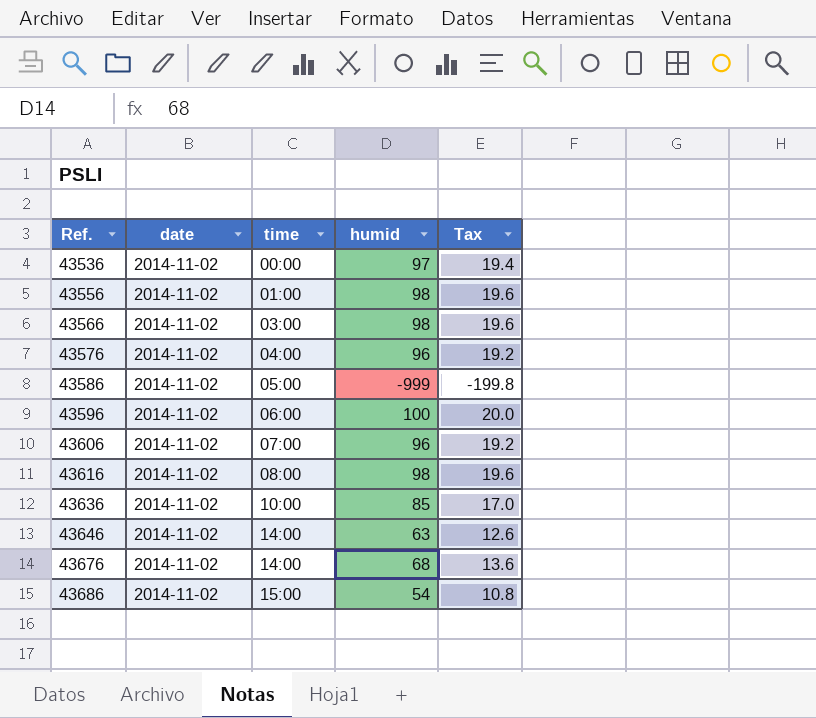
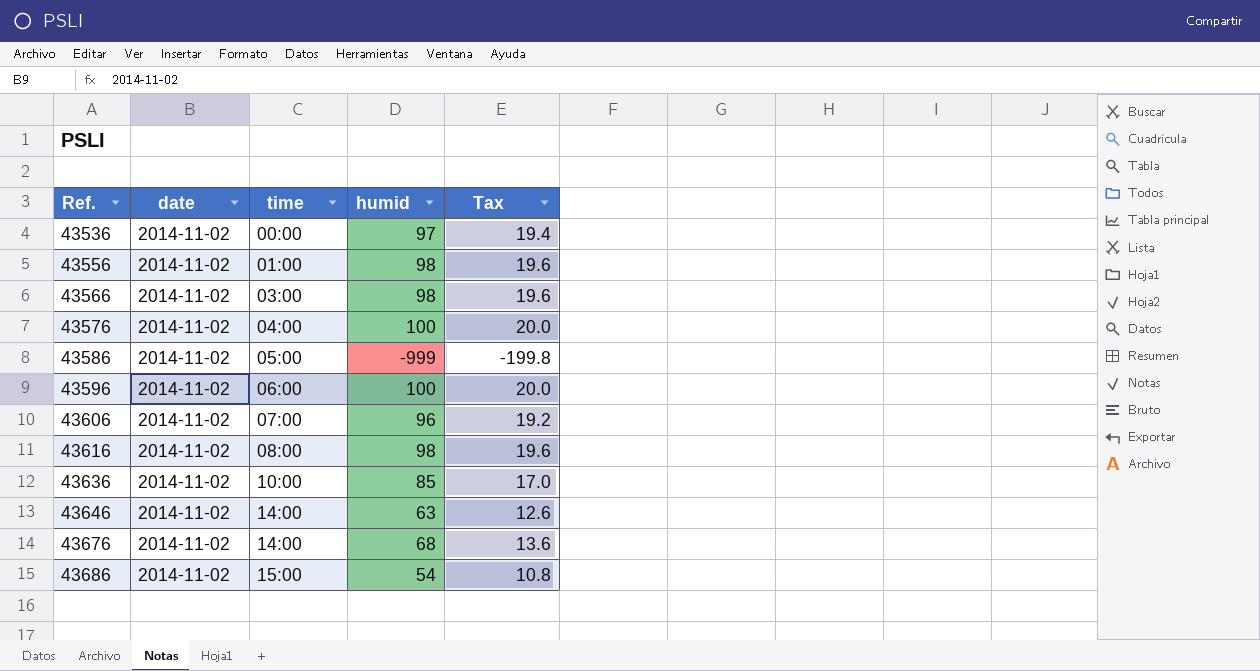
43576 | humid: 96 -> 100
43576 | Tax: 19.2 -> 20.0

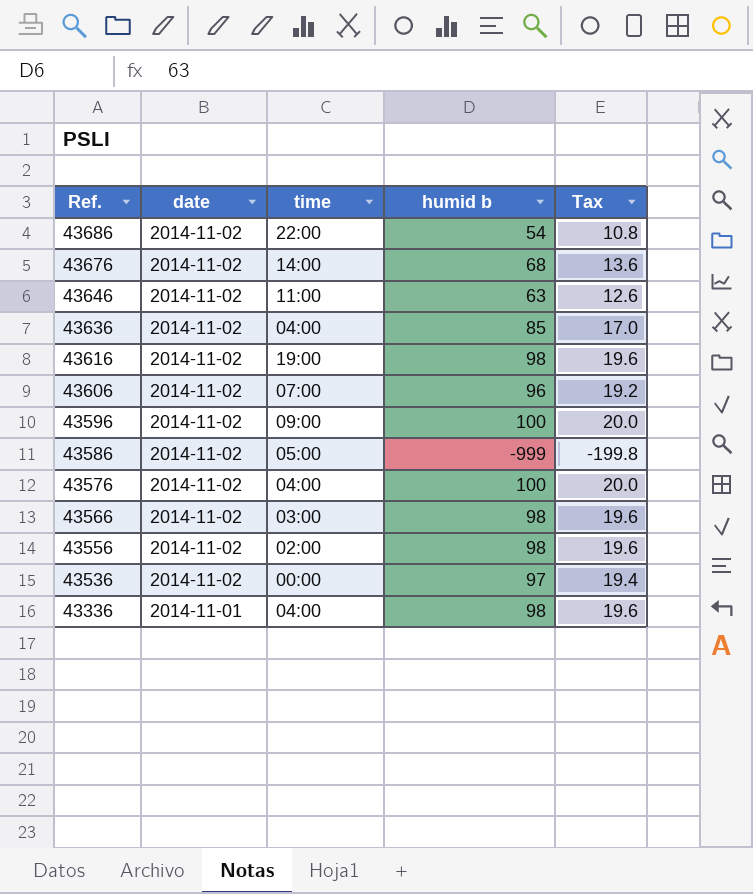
row order: Ref. ascending -> Ref. descending
column name: humid -> humid b
43686 | time: 15:00 -> 22:00
43646 | time: 14:00 -> 11:00
43636 | time: 10:00 -> 04:00
43616 | time: 08:00 -> 19:00
43596 | time: 06:00 -> 09:00
43556 | time: 01:00 -> 02:00
row 43336: none -> 2014-11-01 | 04:00 | 98 | 19.6

